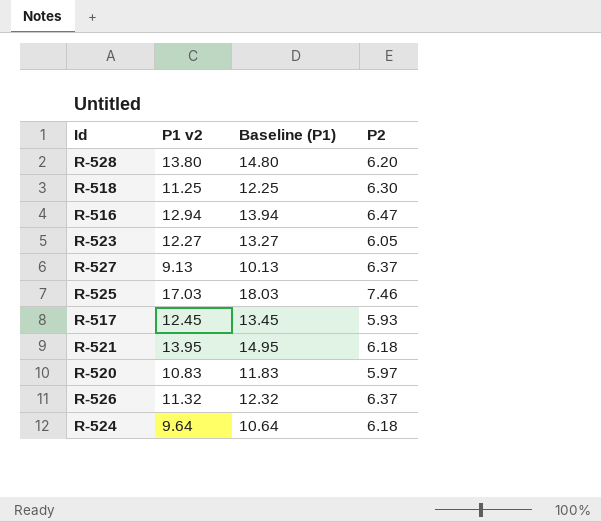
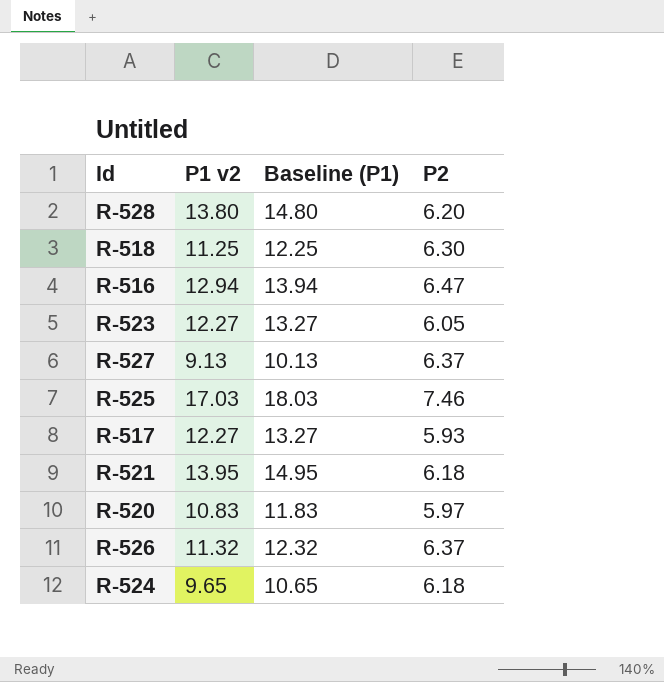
R-517 | P1 v2: 12.45 -> 12.27
R-517 | Baseline (P1): 13.45 -> 13.27
R-524 | P1 v2: 9.64 -> 9.65
R-524 | Baseline (P1): 10.64 -> 10.65

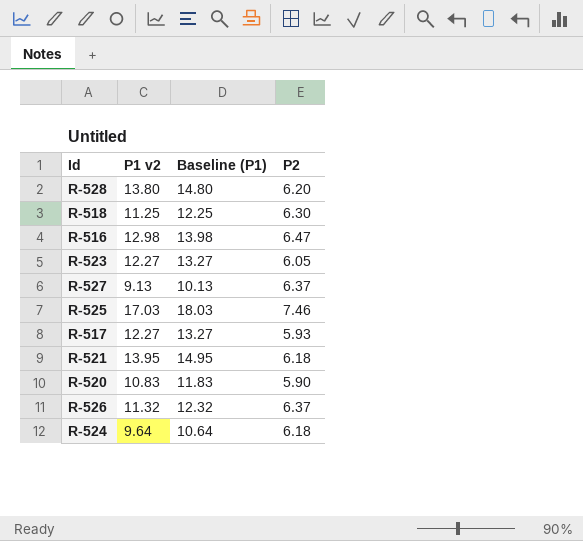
R-516 | P1 v2: 12.94 -> 12.98
R-516 | Baseline (P1): 13.94 -> 13.98
R-520 | P2: 5.97 -> 5.90
R-524 | P1 v2: 9.65 -> 9.64
R-524 | Baseline (P1): 10.65 -> 10.64

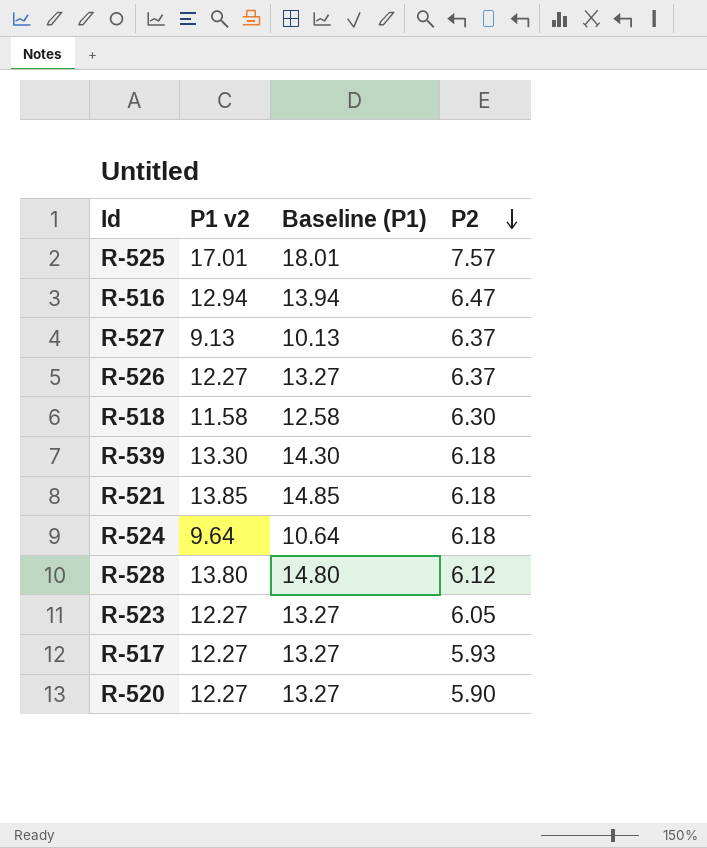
row order: none -> P2 descending
R-525 | P1 v2: 17.03 -> 17.01
R-525 | Baseline (P1): 18.03 -> 18.01
R-525 | P2: 7.46 -> 7.57
R-516 | P1 v2: 12.98 -> 12.94
R-516 | Baseline (P1): 13.98 -> 13.94
R-526 | P1 v2: 11.32 -> 12.27
R-526 | Baseline (P1): 12.32 -> 13.27
R-518 | P1 v2: 11.25 -> 11.58
R-518 | Baseline (P1): 12.25 -> 12.58
row R-539: none -> 13.30 | 14.30 | 6.18
R-521 | P1 v2: 13.95 -> 13.85
R-521 | Baseline (P1): 14.95 -> 14.85
R-528 | P2: 6.20 -> 6.12
R-520 | P1 v2: 10.83 -> 12.27
R-520 | Baseline (P1): 11.83 -> 13.27

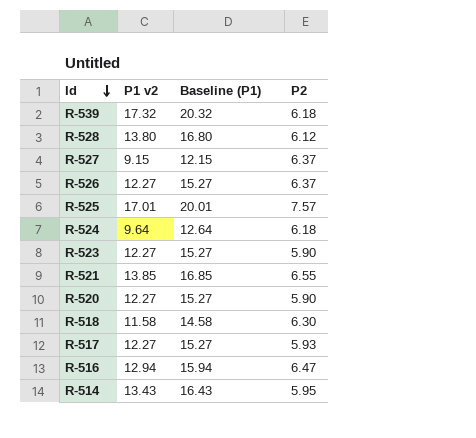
row order: P2 descending -> Id descending
column Baseline (P1) | formula: [P1 v2] + 1 -> [P1 v2] + 3
R-539 | P1 v2: 13.30 -> 17.32
R-527 | P1 v2: 9.13 -> 9.15
R-523 | P2: 6.05 -> 5.90
R-521 | P2: 6.18 -> 6.55
row R-514: none -> 13.43 | 16.43 | 5.95

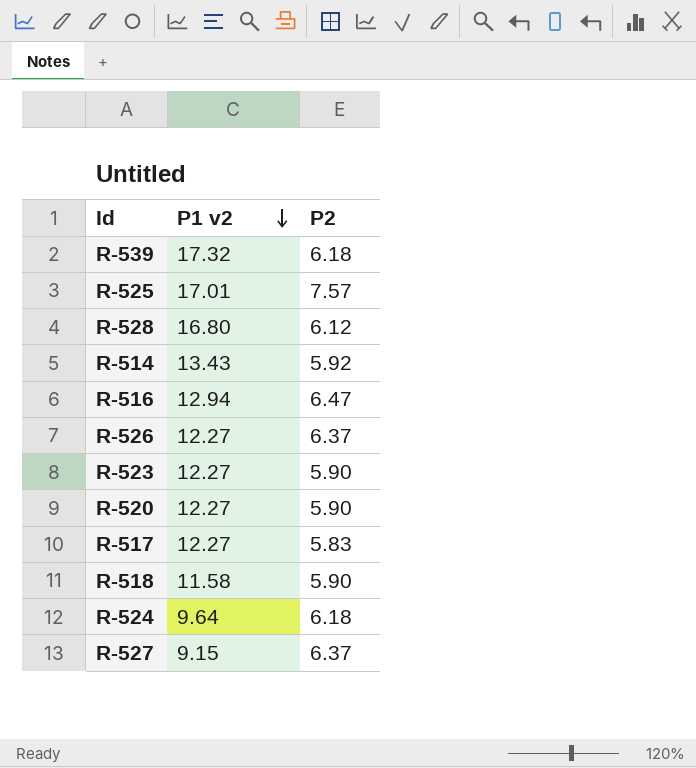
row order: Id descending -> P1 v2 descending
column Baseline (P1) | formula: [P1 v2] + 3 -> none
row R-521: 13.85 | 16.85 | 6.55 -> none
R-528 | P1 v2: 13.80 -> 16.80
R-514 | P2: 5.95 -> 5.92
R-517 | P2: 5.93 -> 5.83
R-518 | P2: 6.30 -> 5.90

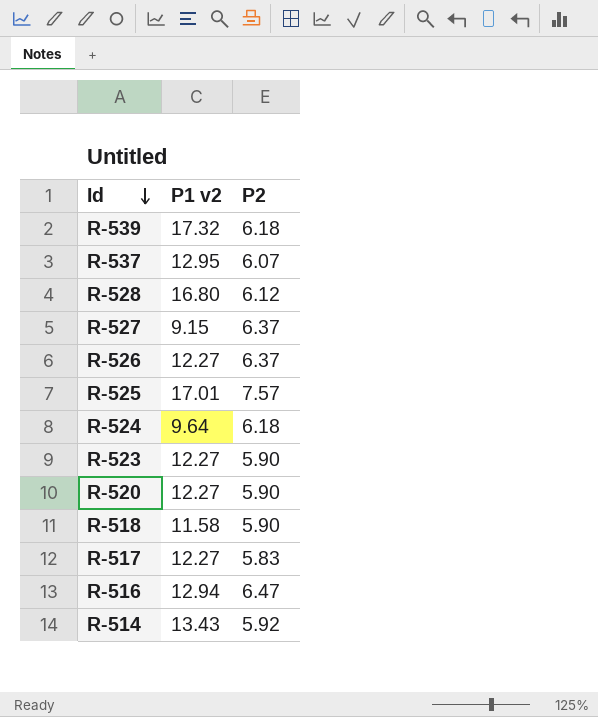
row order: P1 v2 descending -> Id descending
row R-537: none -> 12.95 | 6.07

